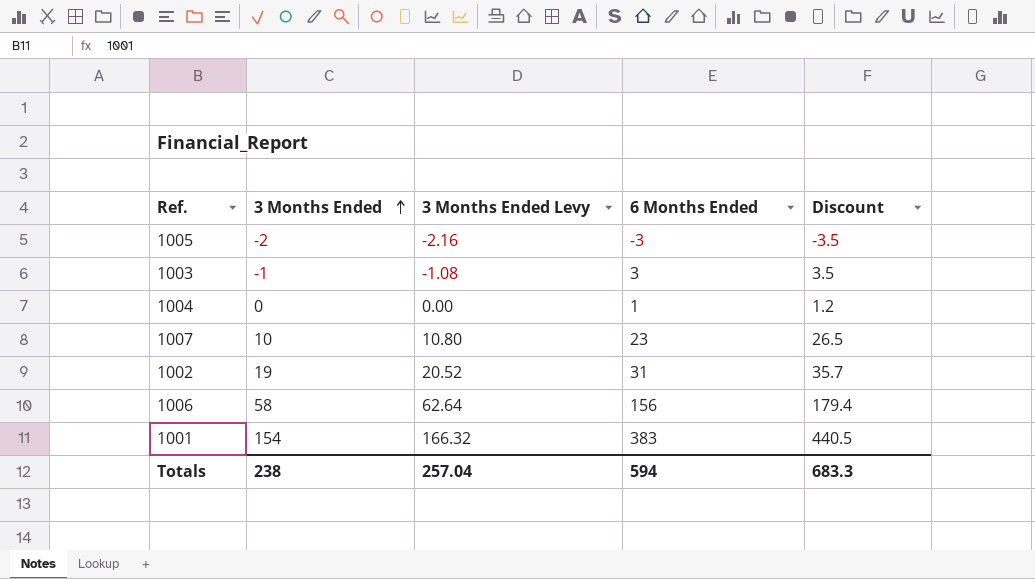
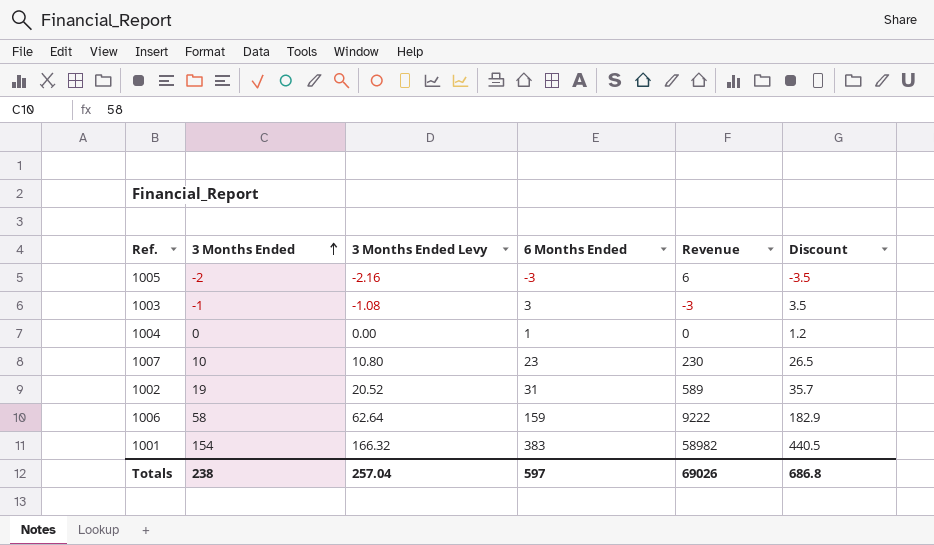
column Revenue | formula: none -> [3 Months Ended] * [6 Months Ended]
1006 | 6 Months Ended: 156 -> 159
1006 | Discount: 179.4 -> 182.9
Totals | 6 Months Ended: 594 -> 597
Totals | Discount: 683.3 -> 686.8

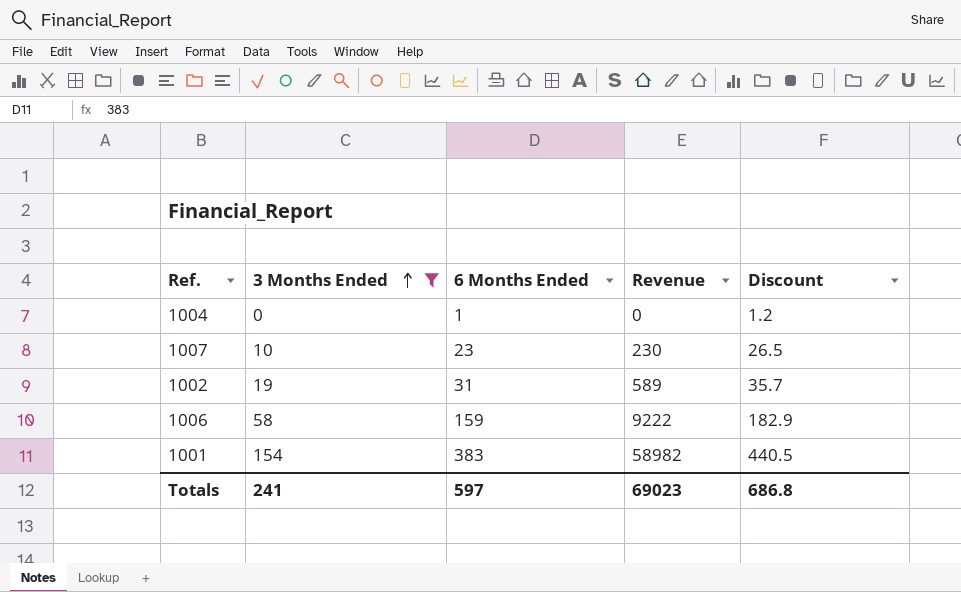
filter: none -> 3 Months Ended >= 0
column 3 Months Ended Levy | formula: [3 Months Ended] * 1.08 -> none
Totals | 3 Months Ended: 238 -> 241
Totals | Revenue: 69026 -> 69023

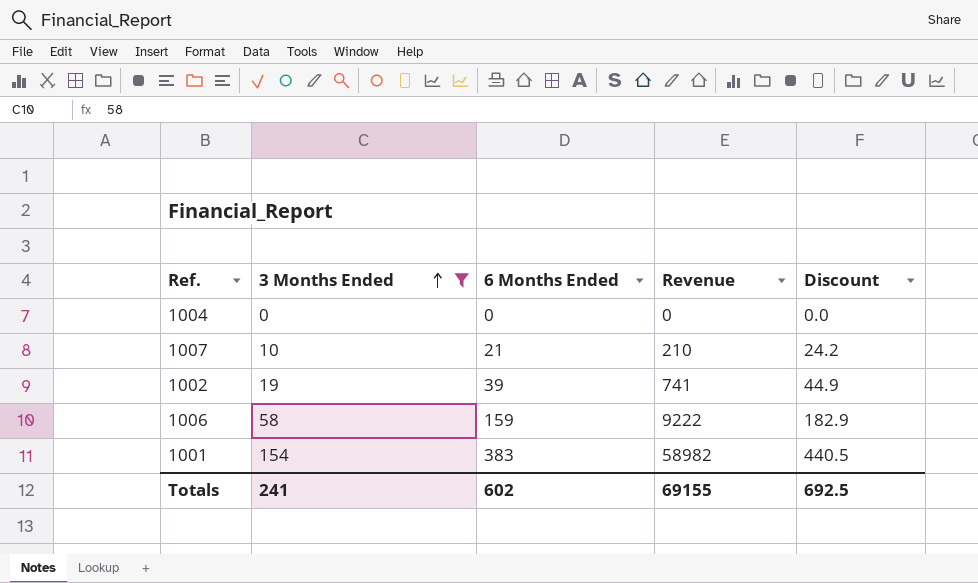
1004 | 6 Months Ended: 1 -> 0
1004 | Discount: 1.2 -> 0.0
1007 | 6 Months Ended: 23 -> 21
1007 | Revenue: 230 -> 210
1007 | Discount: 26.5 -> 24.2
1002 | 6 Months Ended: 31 -> 39
1002 | Revenue: 589 -> 741
1002 | Discount: 35.7 -> 44.9
Totals | 6 Months Ended: 597 -> 602
Totals | Revenue: 69023 -> 69155
Totals | Discount: 686.8 -> 692.5

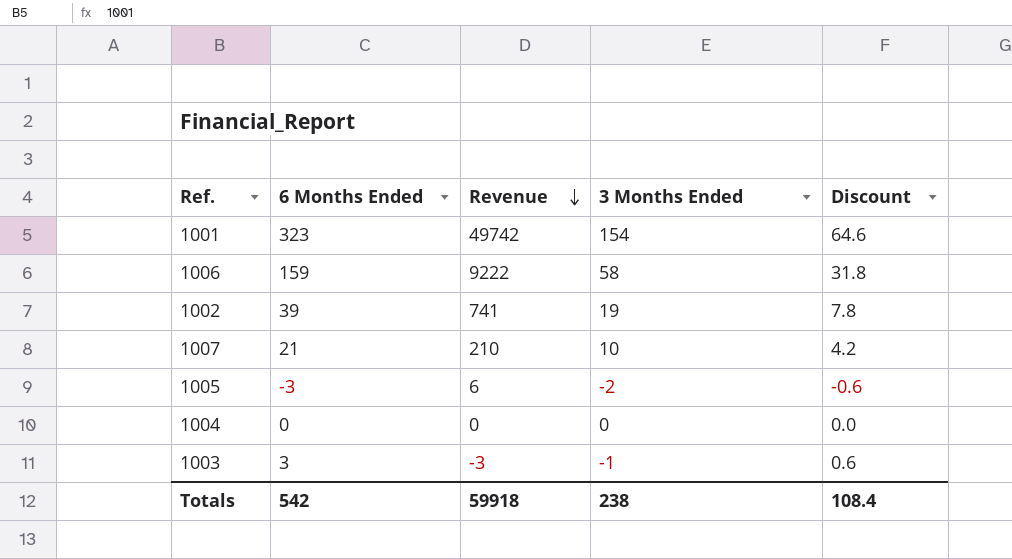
filter: 3 Months Ended >= 0 -> none
row order: 3 Months Ended ascending -> Revenue descending
column 3 Months Ended | position: 2 -> 4
column Discount | formula: [6 Months Ended] * 1.15 -> [6 Months Ended] * 0.2
1001 | 6 Months Ended: 383 -> 323
1001 | Revenue: 58982 -> 49742
Totals | 6 Months Ended: 602 -> 542
Totals | Revenue: 69155 -> 59918
Totals | 3 Months Ended: 241 -> 238
Totals | Discount: 692.5 -> 108.4

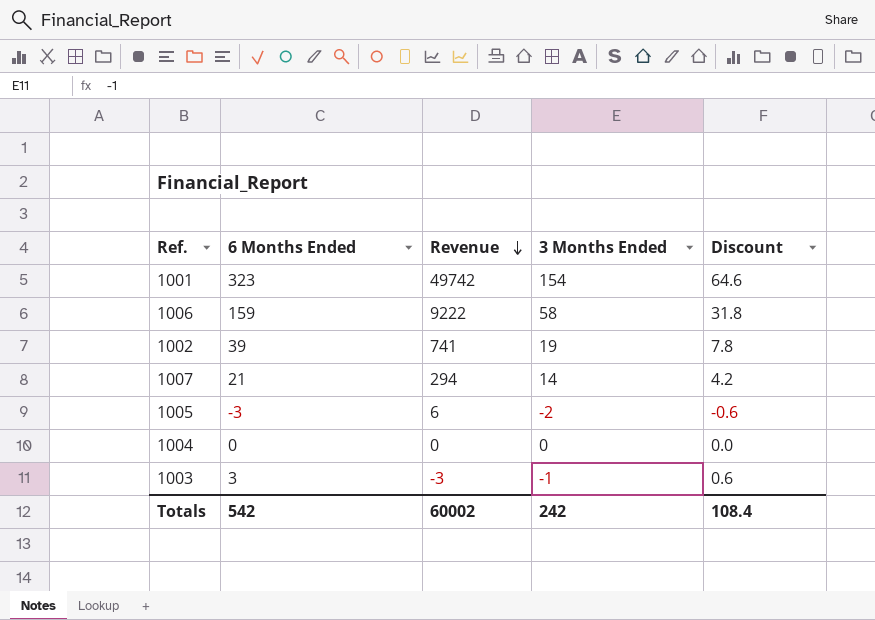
1007 | Revenue: 210 -> 294
1007 | 3 Months Ended: 10 -> 14
Totals | Revenue: 59918 -> 60002
Totals | 3 Months Ended: 238 -> 242

